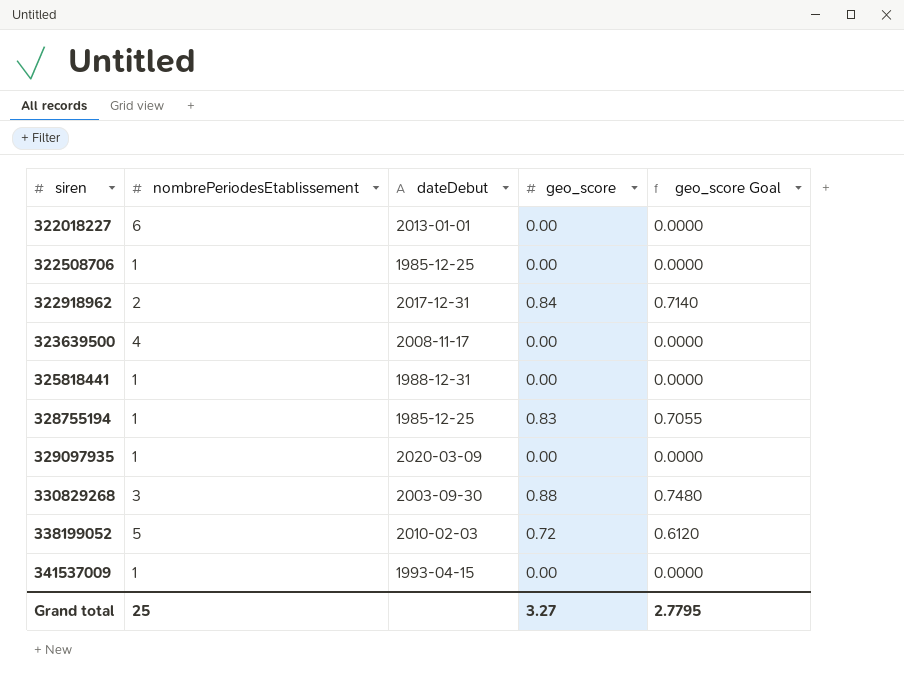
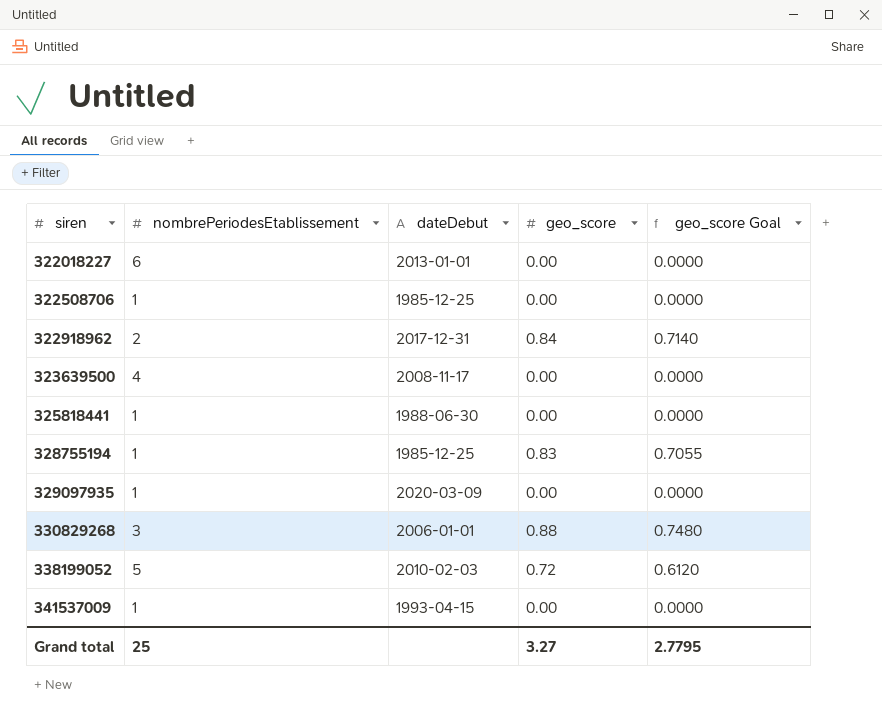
325818441 | dateDebut: 1988-12-31 -> 1988-06-30
330829268 | dateDebut: 2003-09-30 -> 2006-01-01

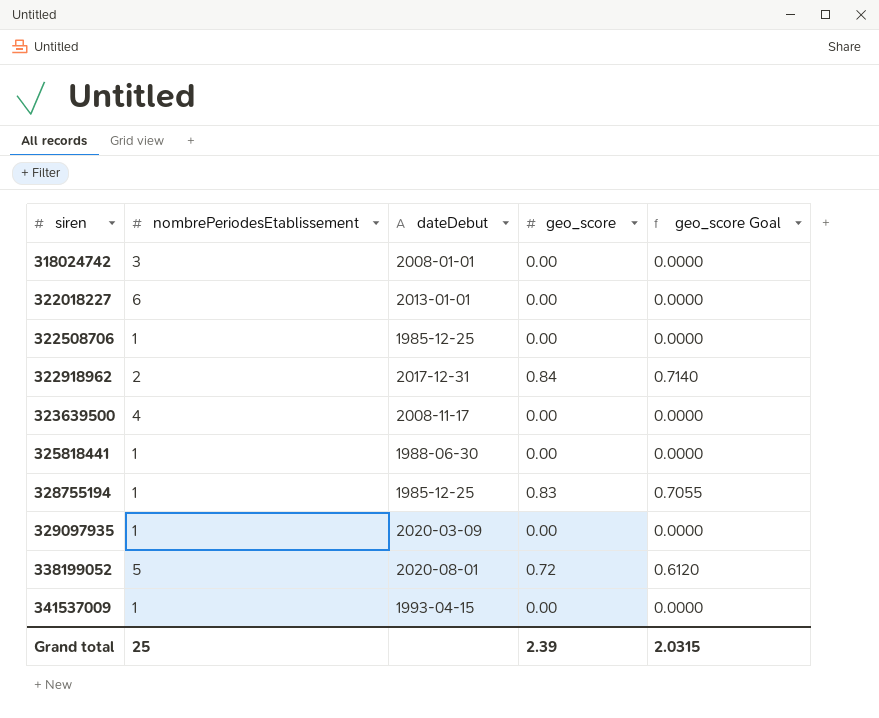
row 330829268: 3 | 2006-01-01 | 0.88 | 0.7480 -> none
row 318024742: none -> 3 | 2008-01-01 | 0.00 | 0.0000
338199052 | dateDebut: 2010-02-03 -> 2020-08-01
Grand total | geo_score: 3.27 -> 2.39
Grand total | geo_score Goal: 2.7795 -> 2.0315

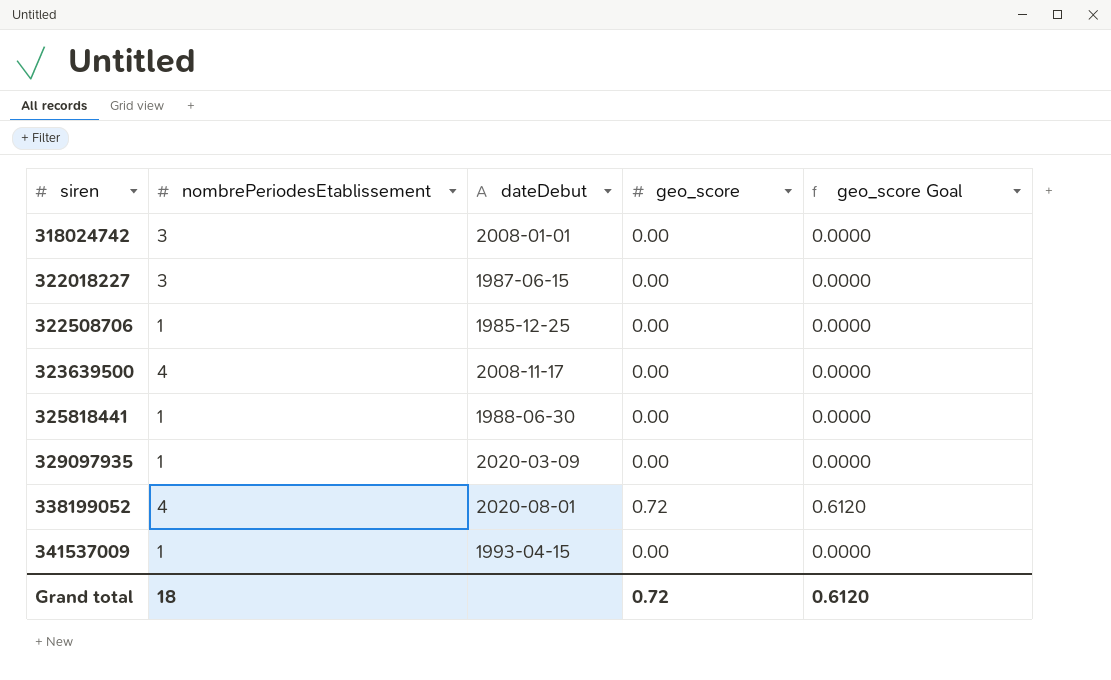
row 322918962: 2 | 2017-12-31 | 0.84 | 0.7140 -> none
row 328755194: 1 | 1985-12-25 | 0.83 | 0.7055 -> none
322018227 | nombrePeriodesEtablissement: 6 -> 3
322018227 | dateDebut: 2013-01-01 -> 1987-06-15
338199052 | nombrePeriodesEtablissement: 5 -> 4
Grand total | nombrePeriodesEtablissement: 25 -> 18
Grand total | geo_score: 2.39 -> 0.72
Grand total | geo_score Goal: 2.0315 -> 0.6120

